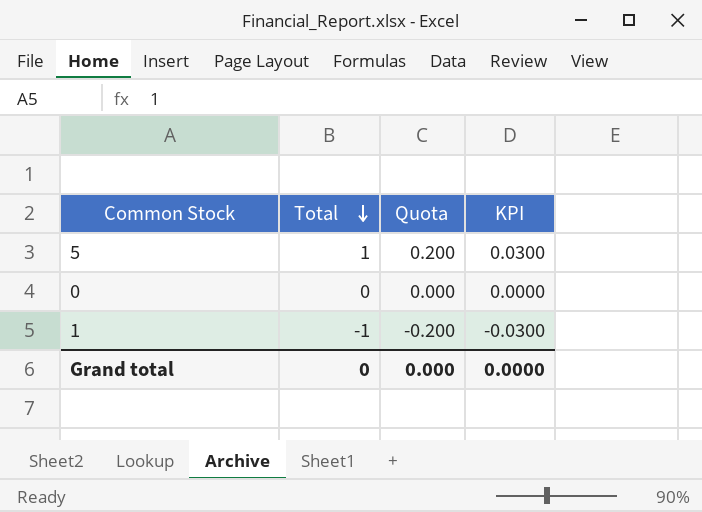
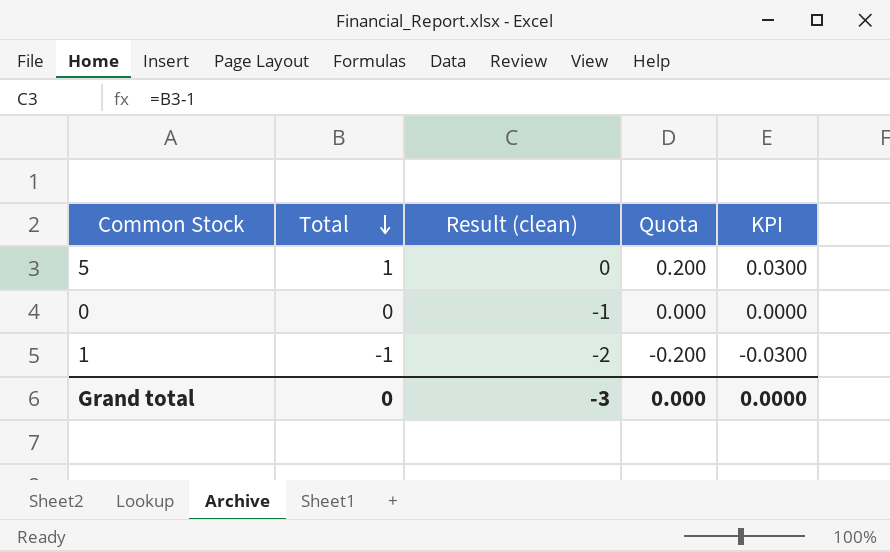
column Result (clean) | formula: none -> [Total] - 1

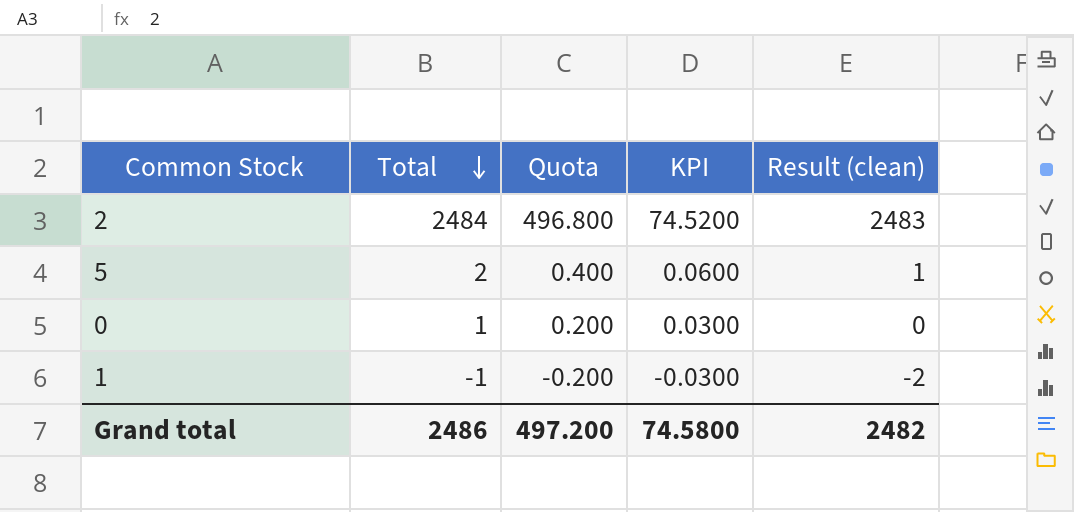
column Result (clean) | position: 3 -> 5
row 2: none -> 2484 | 496.800 | 74.5200 | 2483
5 | Total: 1 -> 2
5 | Quota: 0.200 -> 0.400
5 | KPI: 0.0300 -> 0.0600
5 | Result (clean): 0 -> 1
0 | Total: 0 -> 1
0 | Quota: 0.000 -> 0.200
0 | KPI: 0.0000 -> 0.0300
0 | Result (clean): -1 -> 0
Grand total | Total: 0 -> 2486
Grand total | Quota: 0.000 -> 497.200
Grand total | KPI: 0.0000 -> 74.5800
Grand total | Result (clean): -3 -> 2482

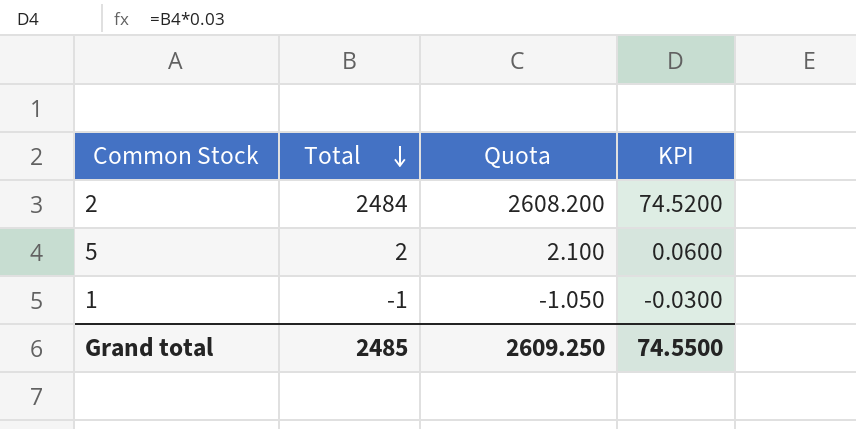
column Result (clean) | formula: [Total] - 1 -> none
column Quota | formula: [Total] * 0.2 -> [Total] * 1.05
row 0: 1 | 0.200 | 0.0300 | 0 -> none
Grand total | Total: 2486 -> 2485
Grand total | Quota: 497.200 -> 2609.250
Grand total | KPI: 74.5800 -> 74.5500

